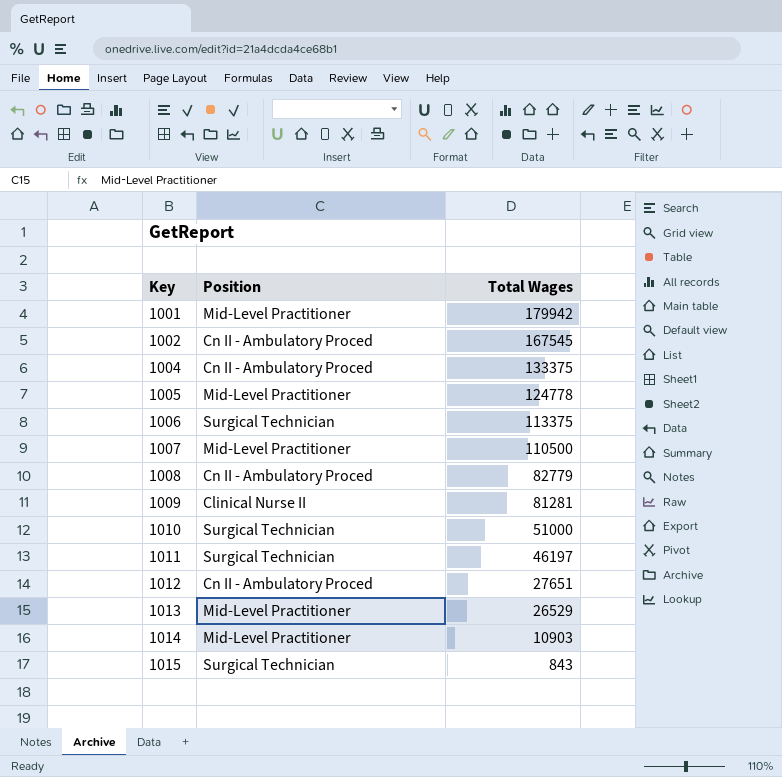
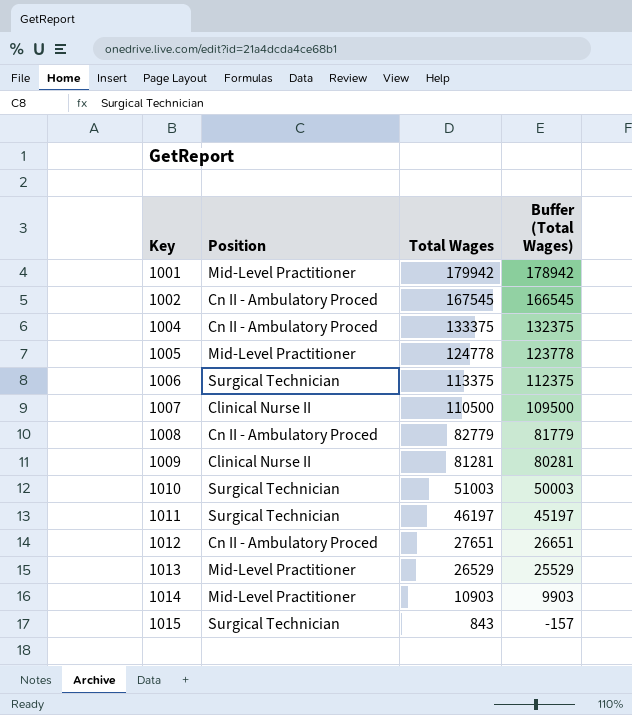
column Buffer (Total Wages) | formula: none -> [Total Wages] - 1000
1007 | Position: Mid-Level Practitioner -> Clinical Nurse II
1010 | Total Wages: 51000 -> 51003

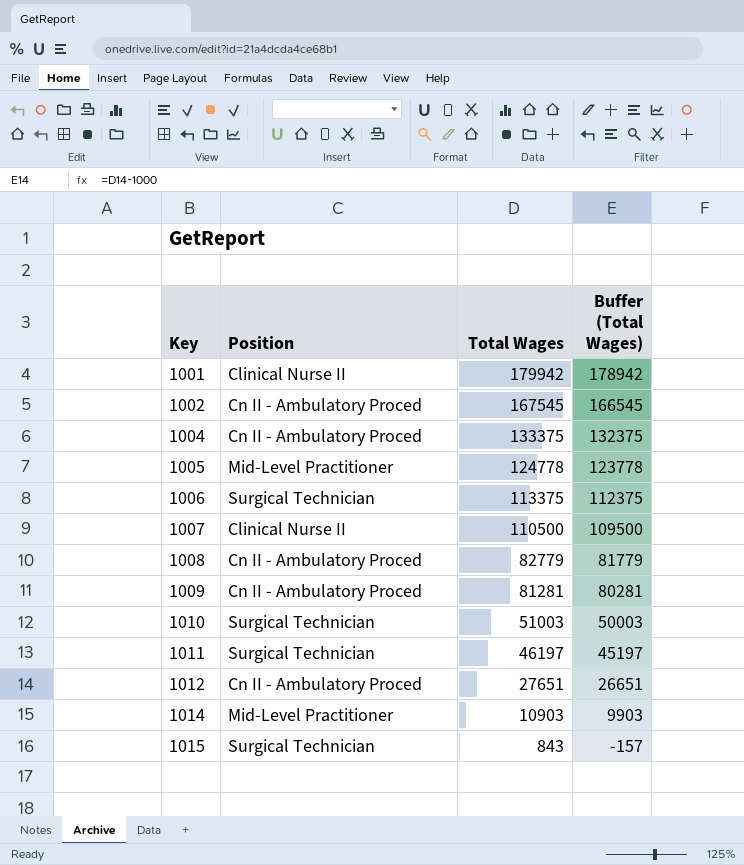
row 1013: Mid-Level Practitioner | 26529 | 25529 -> none
1001 | Position: Mid-Level Practitioner -> Clinical Nurse II
1009 | Position: Clinical Nurse II -> Cn II - Ambulatory Proced

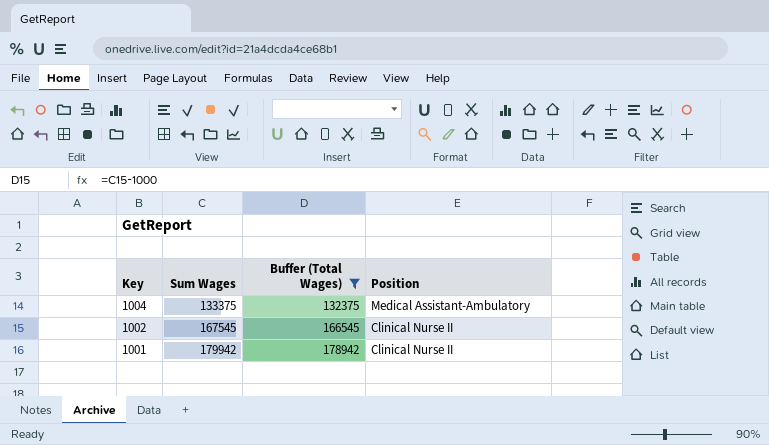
filter: none -> Buffer (Total Wages) >= 132375
row order: Key ascending -> Key descending
column name: Total Wages -> Sum Wages
column Position | position: 2 -> 4
1004 | Position: Cn II - Ambulatory Proced -> Medical Assistant-Ambulatory
1002 | Position: Cn II - Ambulatory Proced -> Clinical Nurse II

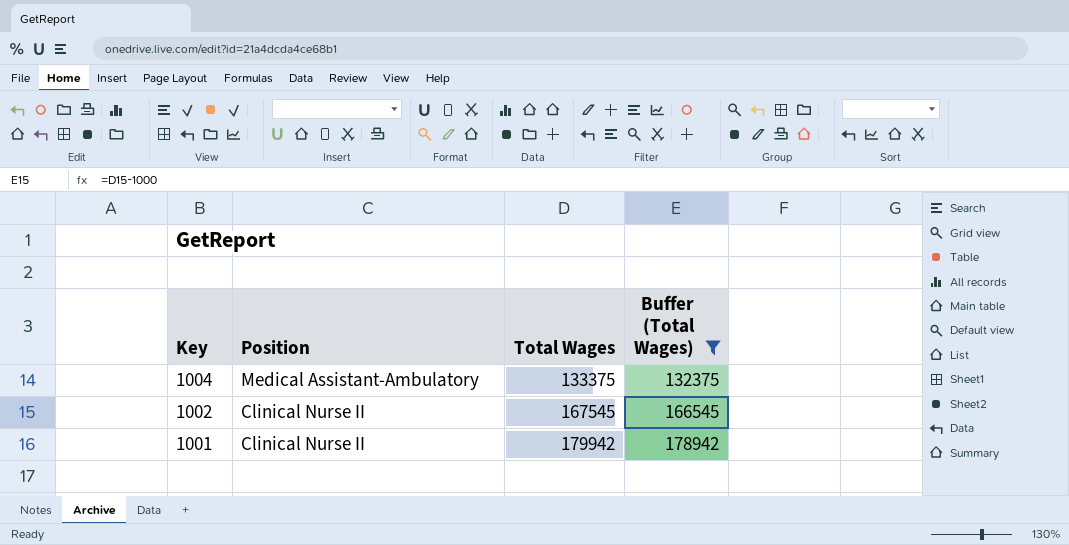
column Position | position: 4 -> 2
column name: Sum Wages -> Total Wages

